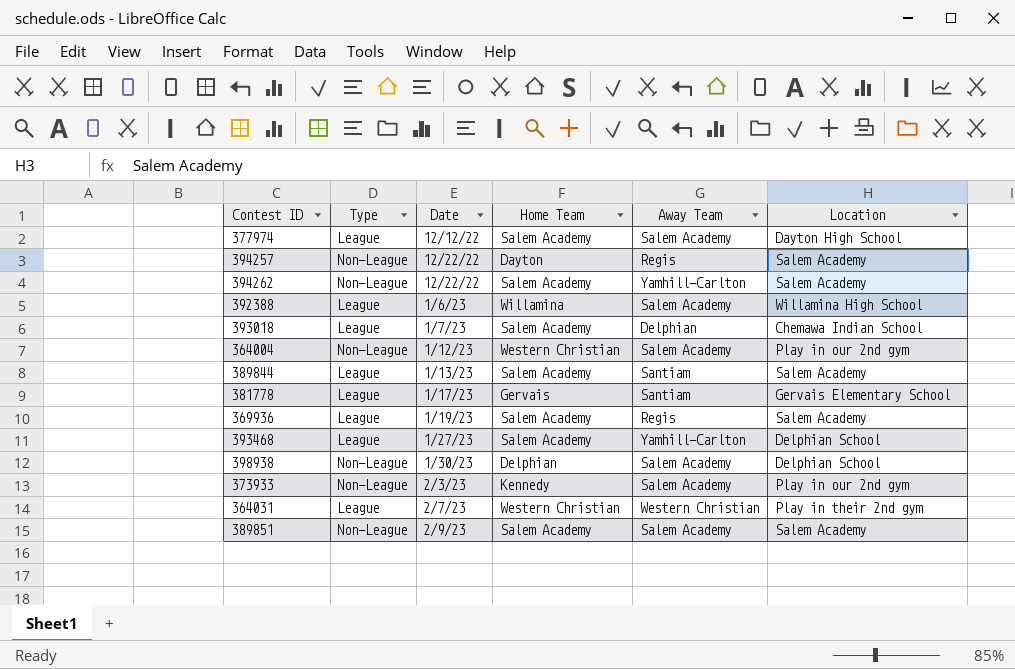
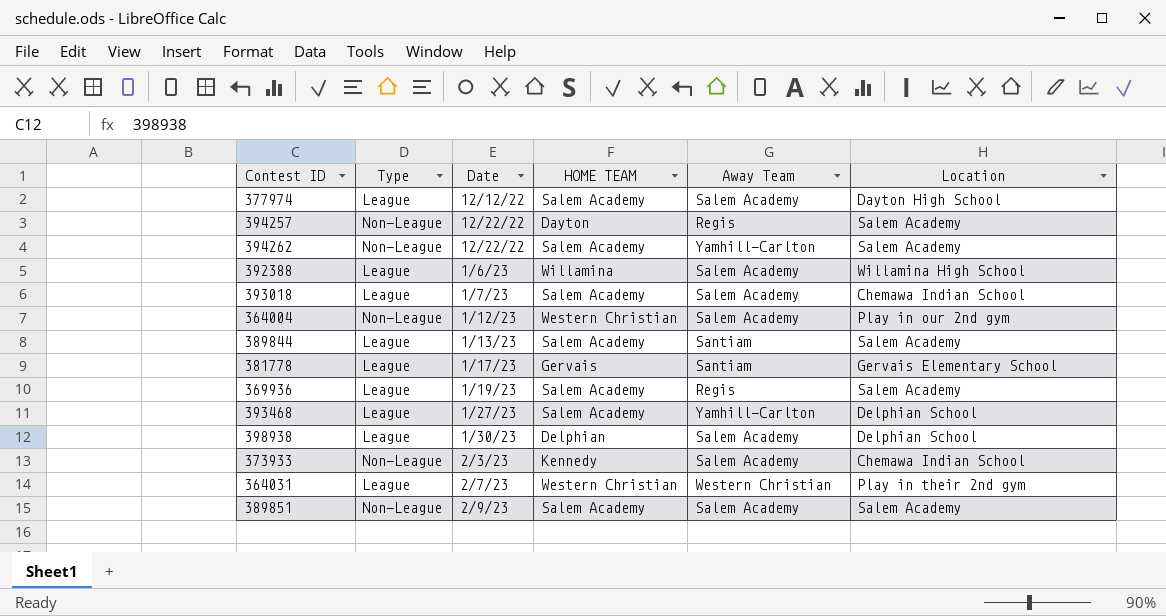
column name: Home Team -> HOME TEAM
393018 | Away Team: Delphian -> Salem Academy
398938 | Type: Non-League -> League
373933 | Location: Play in our 2nd gym -> Chemawa Indian School

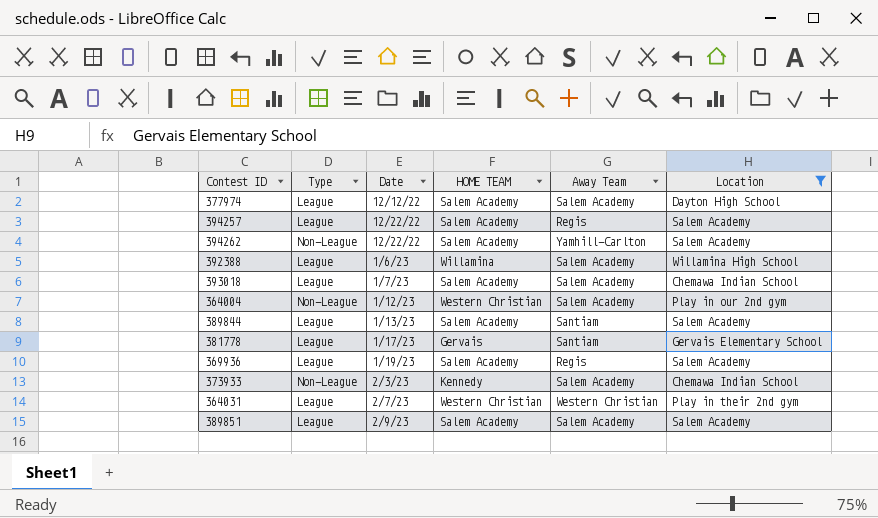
filter: none -> Location != Delphian School
394257 | Type: Non-League -> League
394257 | HOME TEAM: Dayton -> Salem Academy
389851 | Type: Non-League -> League

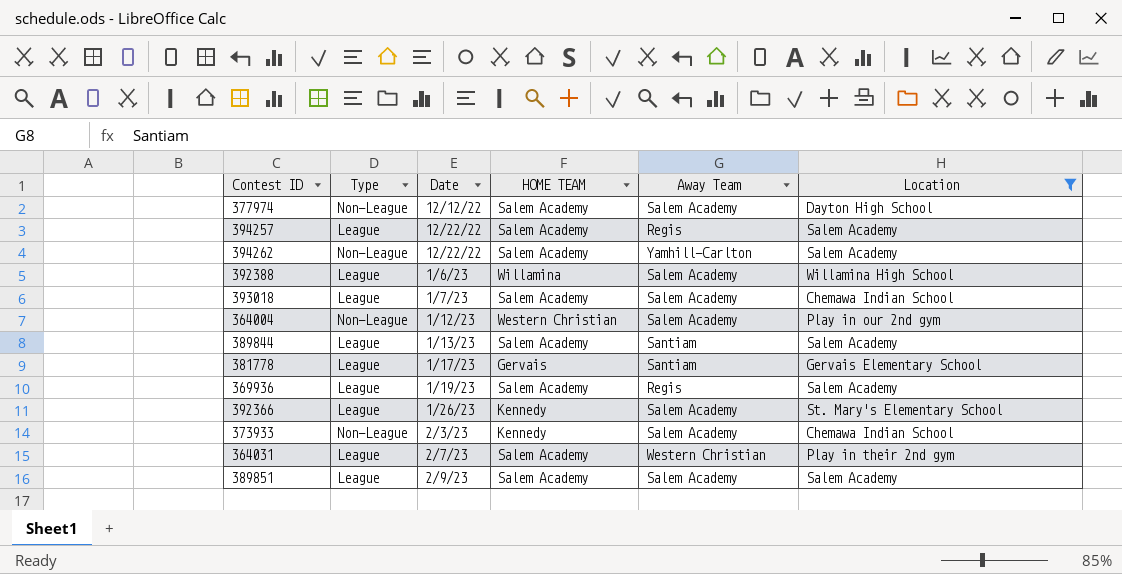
377974 | Type: League -> Non-League
row 392366: none -> League | 1/26/23 | Kennedy | Salem Academy | St. Mary's Elementary School
364031 | HOME TEAM: Western Christian -> Salem Academy

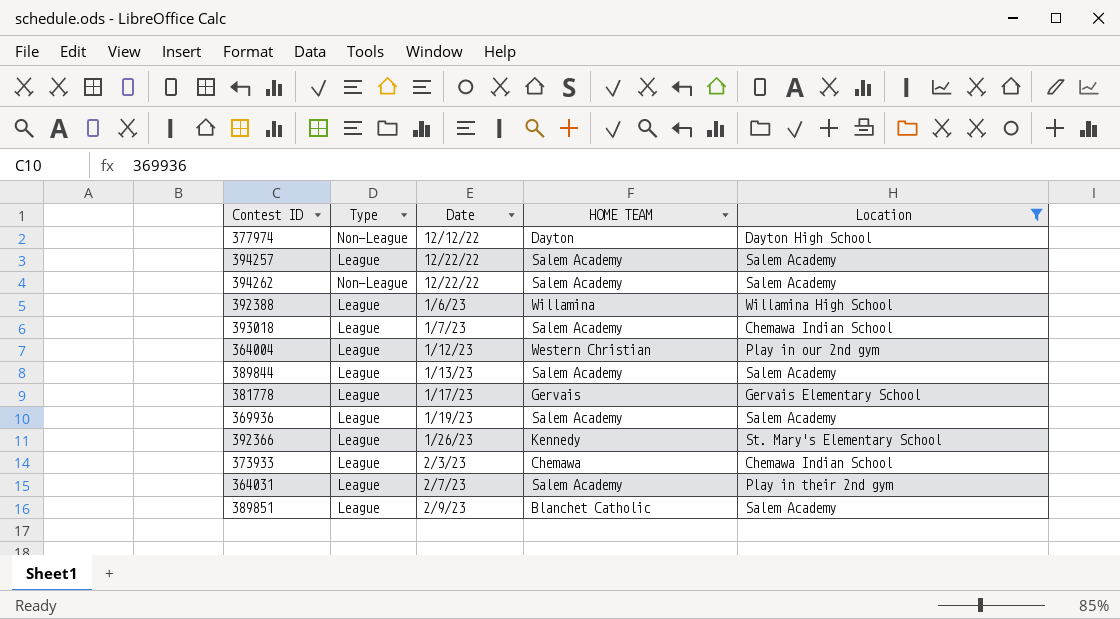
column Away Team | position: 5 -> none
377974 | HOME TEAM: Salem Academy -> Dayton
364004 | Type: Non-League -> League
373933 | Type: Non-League -> League
373933 | HOME TEAM: Kennedy -> Chemawa
389851 | HOME TEAM: Salem Academy -> Blanchet Catholic

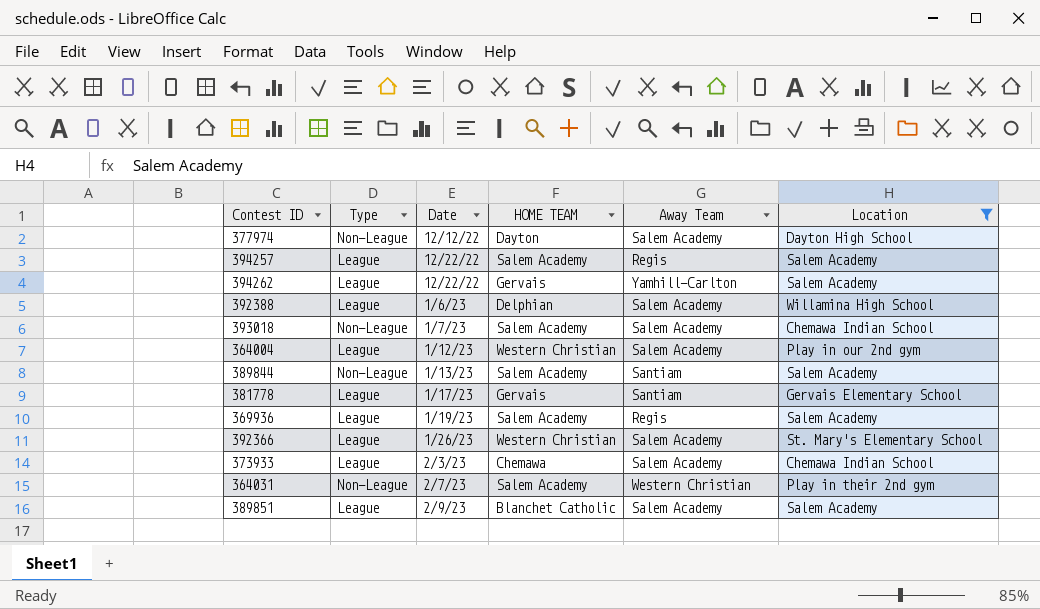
column Away Team | position: none -> 5
394262 | Type: Non-League -> League
394262 | HOME TEAM: Salem Academy -> Gervais
392388 | HOME TEAM: Willamina -> Delphian
393018 | Type: League -> Non-League
389844 | Type: League -> Non-League
392366 | HOME TEAM: Kennedy -> Western Christian
364031 | Type: League -> Non-League

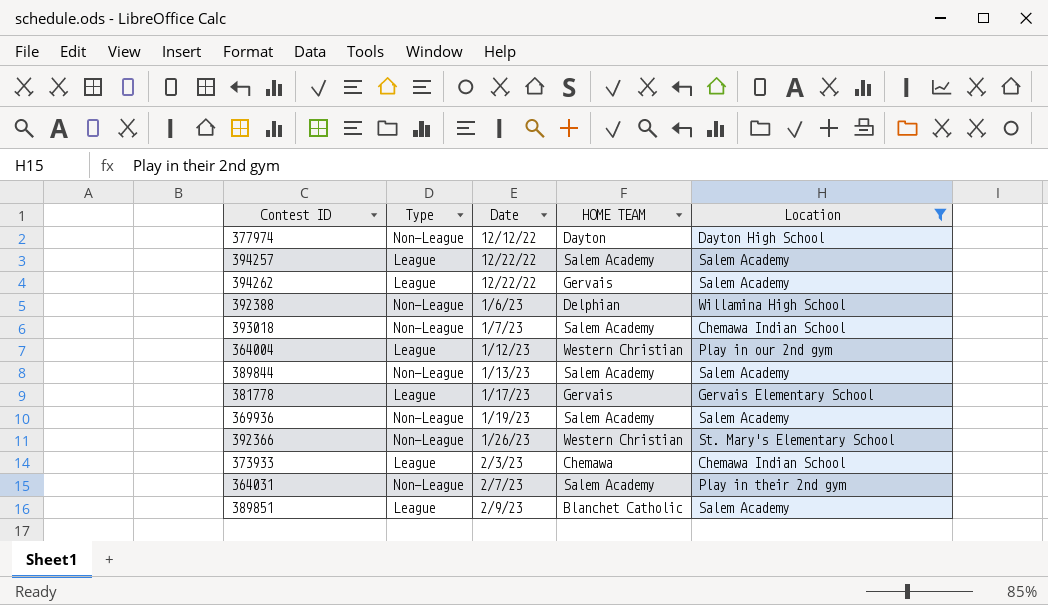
column Away Team | position: 5 -> none
392388 | Type: League -> Non-League
369936 | Type: League -> Non-League
392366 | Type: League -> Non-League

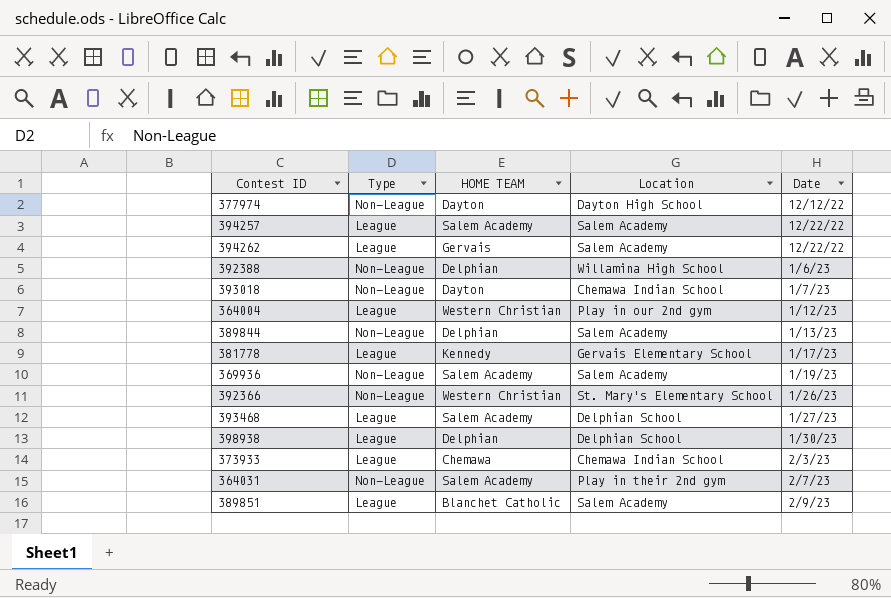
filter: Location != Delphian School -> none
column Date | position: 3 -> 5
393018 | HOME TEAM: Salem Academy -> Dayton
389844 | HOME TEAM: Salem Academy -> Delphian
381778 | HOME TEAM: Gervais -> Kennedy

